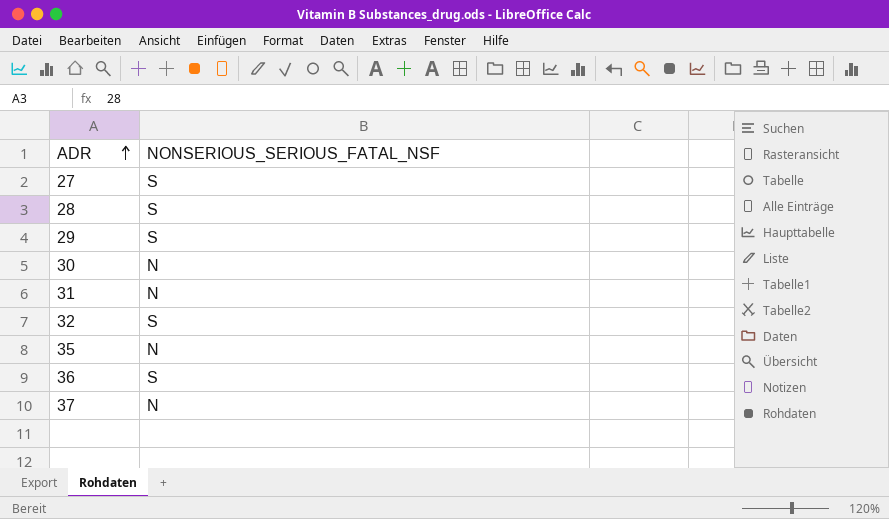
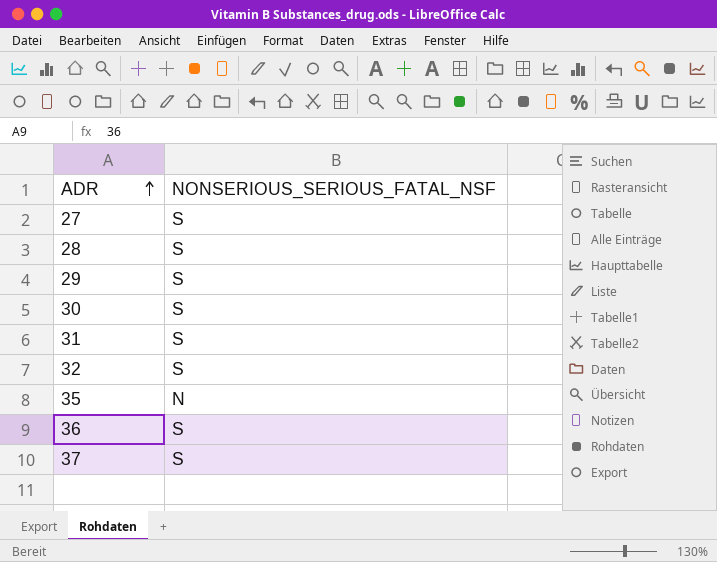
30 | NONSERIOUS_SERIOUS_FATAL_NSF: N -> S
31 | NONSERIOUS_SERIOUS_FATAL_NSF: N -> S
37 | NONSERIOUS_SERIOUS_FATAL_NSF: N -> S

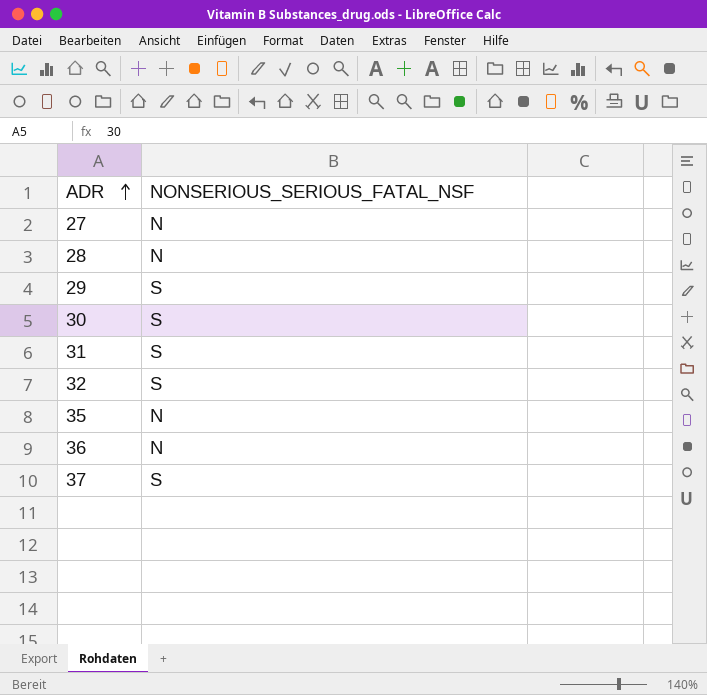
27 | NONSERIOUS_SERIOUS_FATAL_NSF: S -> N
28 | NONSERIOUS_SERIOUS_FATAL_NSF: S -> N
36 | NONSERIOUS_SERIOUS_FATAL_NSF: S -> N

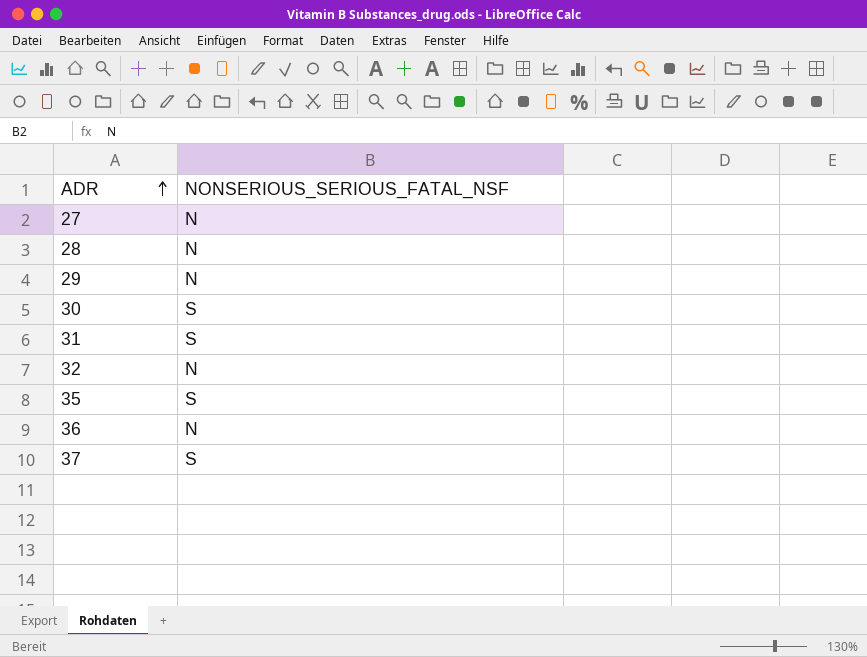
29 | NONSERIOUS_SERIOUS_FATAL_NSF: S -> N
32 | NONSERIOUS_SERIOUS_FATAL_NSF: S -> N
35 | NONSERIOUS_SERIOUS_FATAL_NSF: N -> S

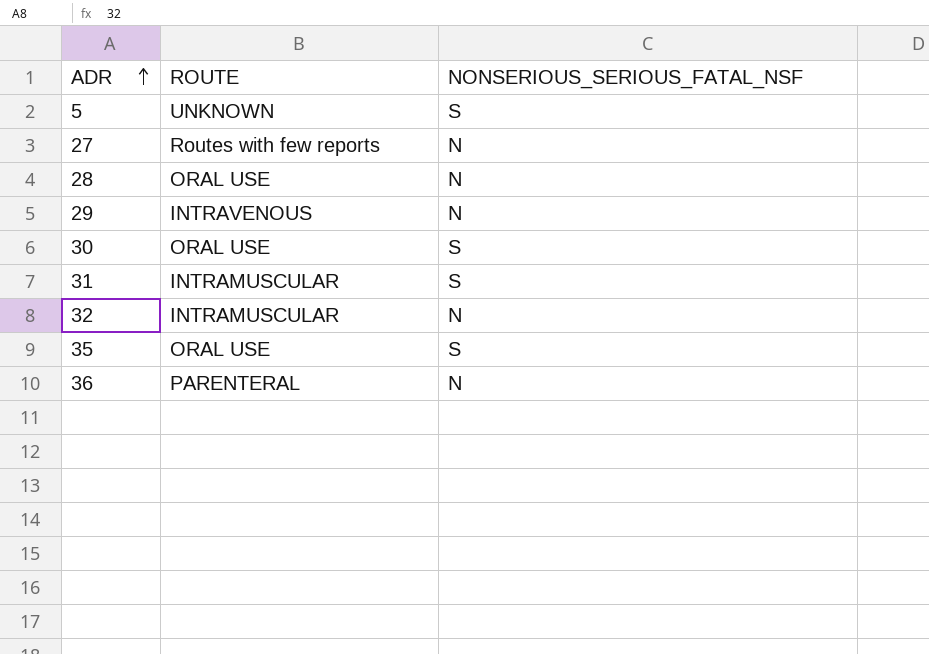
column ROUTE | position: none -> 2
row 37: S -> none
row 5: none -> UNKNOWN | S

